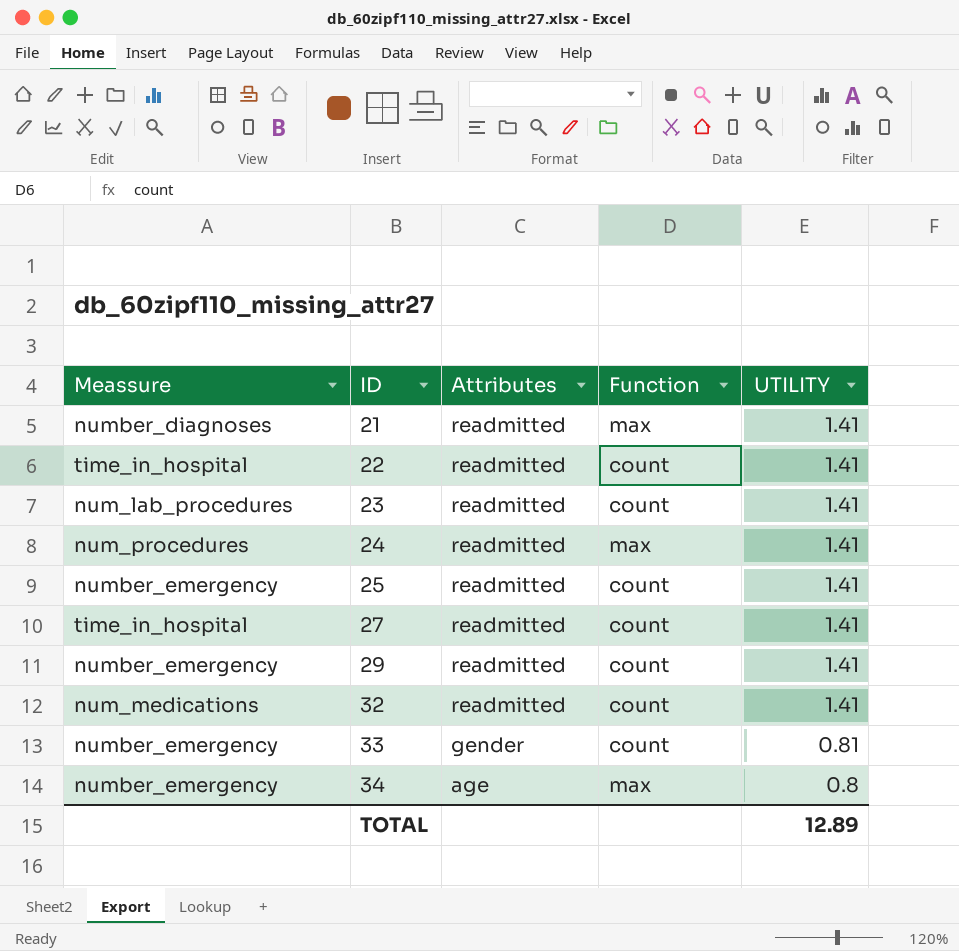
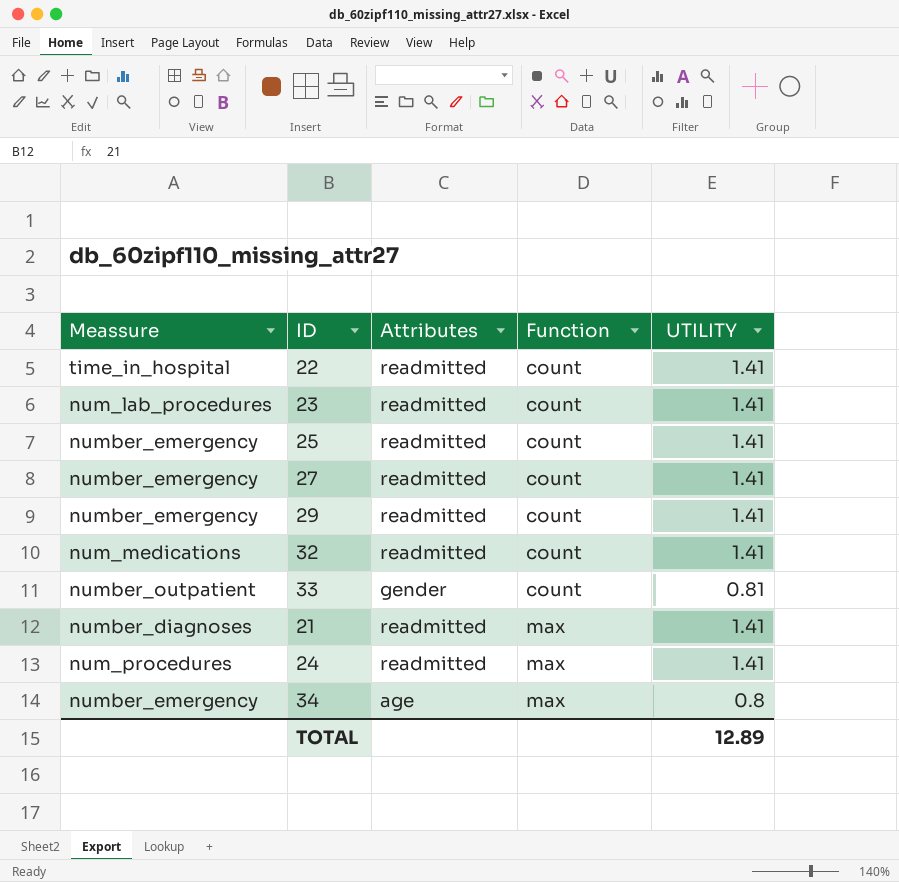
row order: ID ascending -> Function ascending
27 | Meassure: time_in_hospital -> number_emergency
33 | Meassure: number_emergency -> number_outpatient

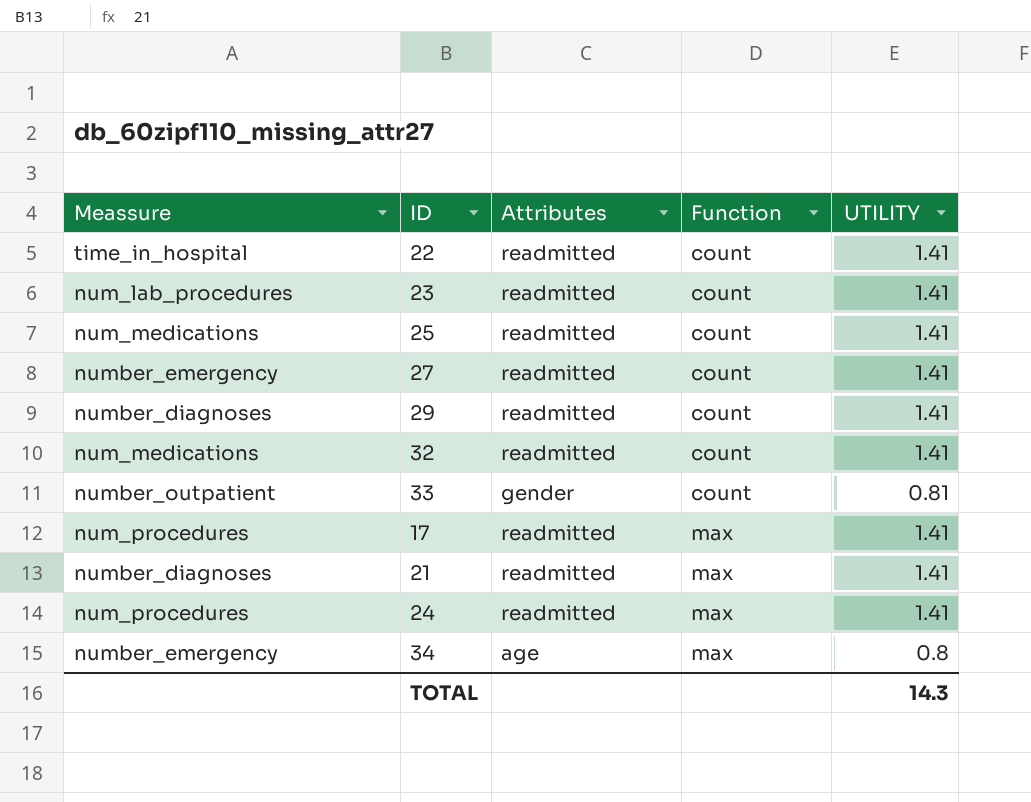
25 | Meassure: number_emergency -> num_medications
29 | Meassure: number_emergency -> number_diagnoses
row 17: none -> num_procedures | readmitted | max | 1.41
TOTAL | UTILITY: 12.89 -> 14.3

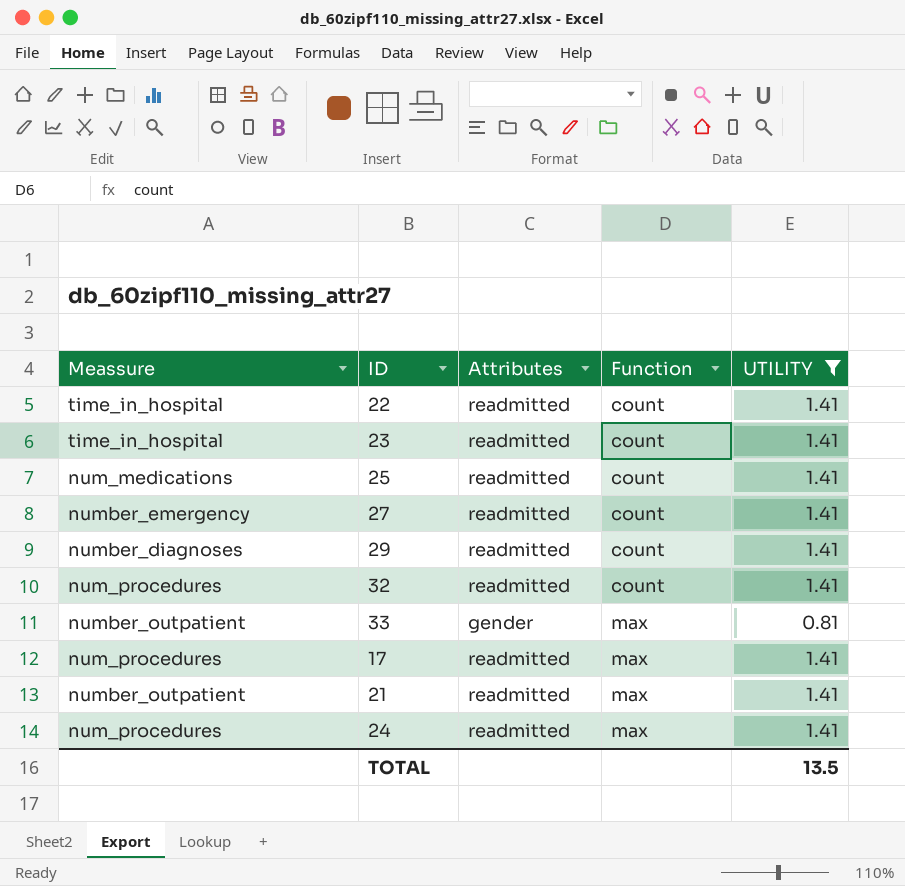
filter: none -> UTILITY != 0.8
23 | Meassure: num_lab_procedures -> time_in_hospital
32 | Meassure: num_medications -> num_procedures
33 | Function: count -> max
21 | Meassure: number_diagnoses -> number_outpatient
TOTAL | UTILITY: 14.3 -> 13.5

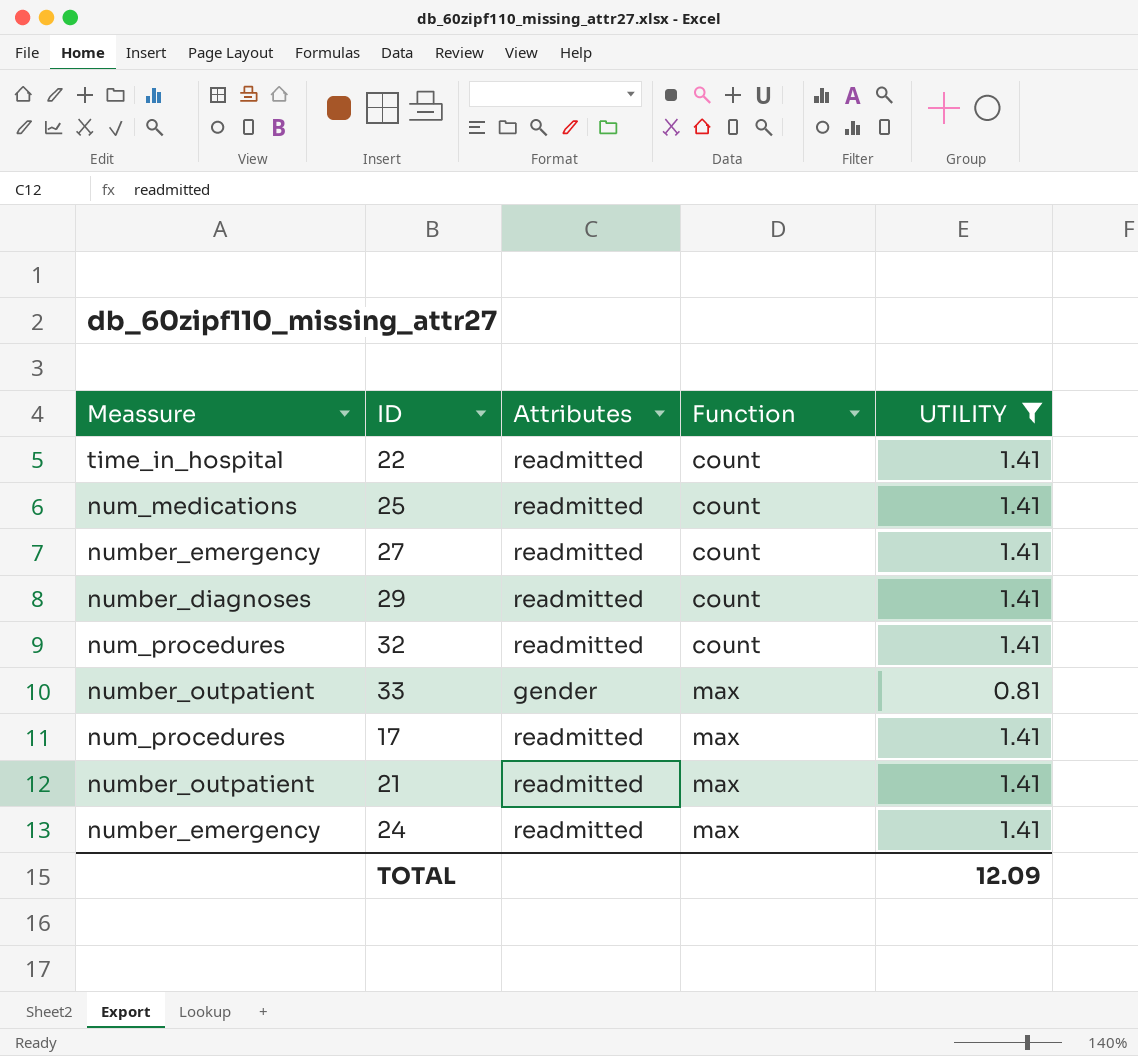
row 23: time_in_hospital | readmitted | count | 1.41 -> none
24 | Meassure: num_procedures -> number_emergency
TOTAL | UTILITY: 13.5 -> 12.09

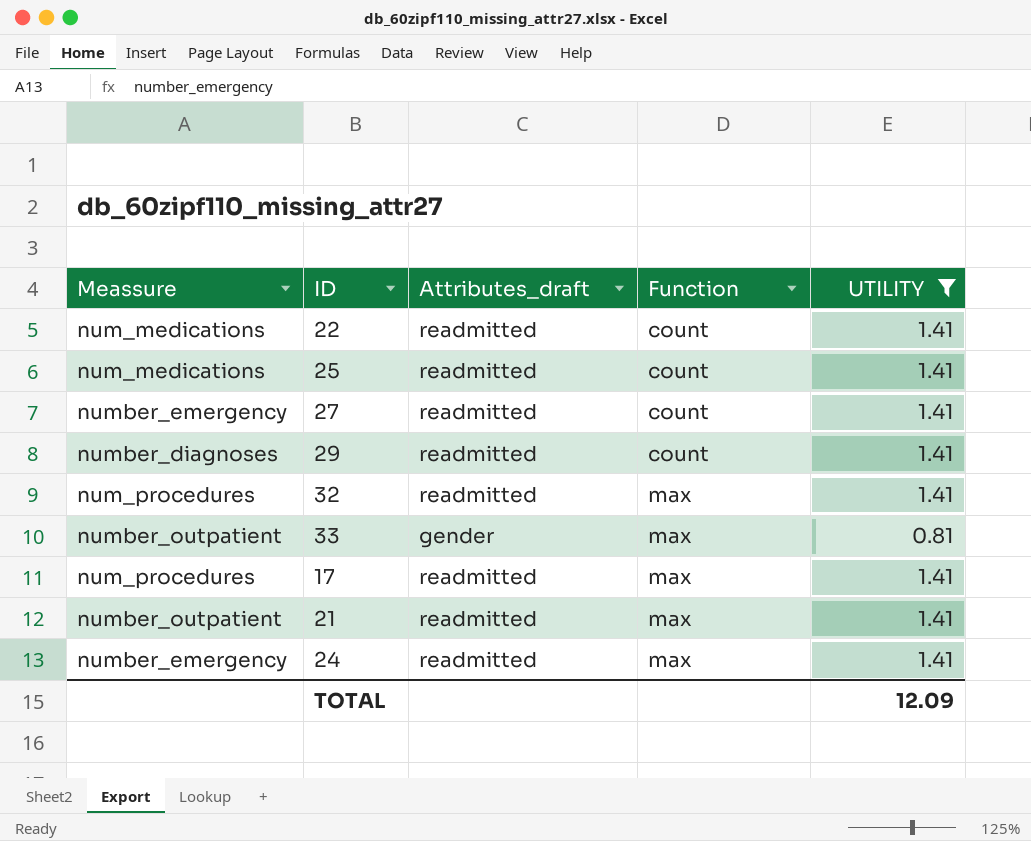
column name: Attributes -> Attributes_draft
22 | Meassure: time_in_hospital -> num_medications
32 | Function: count -> max

